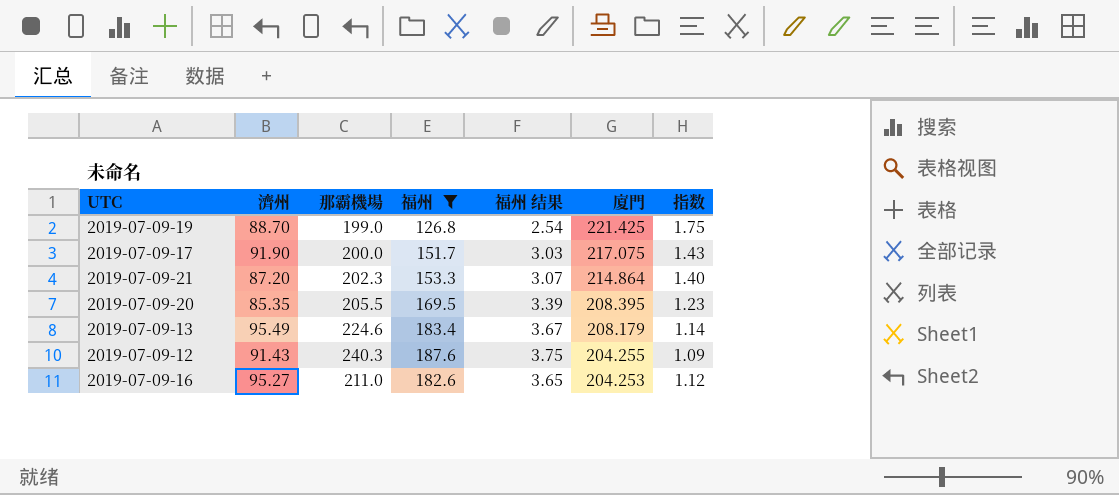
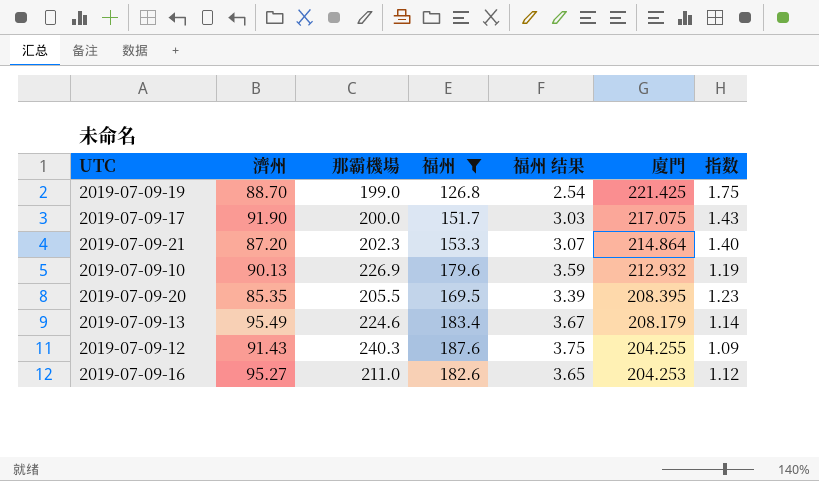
row 2019-07-09-10: none -> 90.13 | 226.9 | 179.6 | 3.59 | 212.932 | 1.19

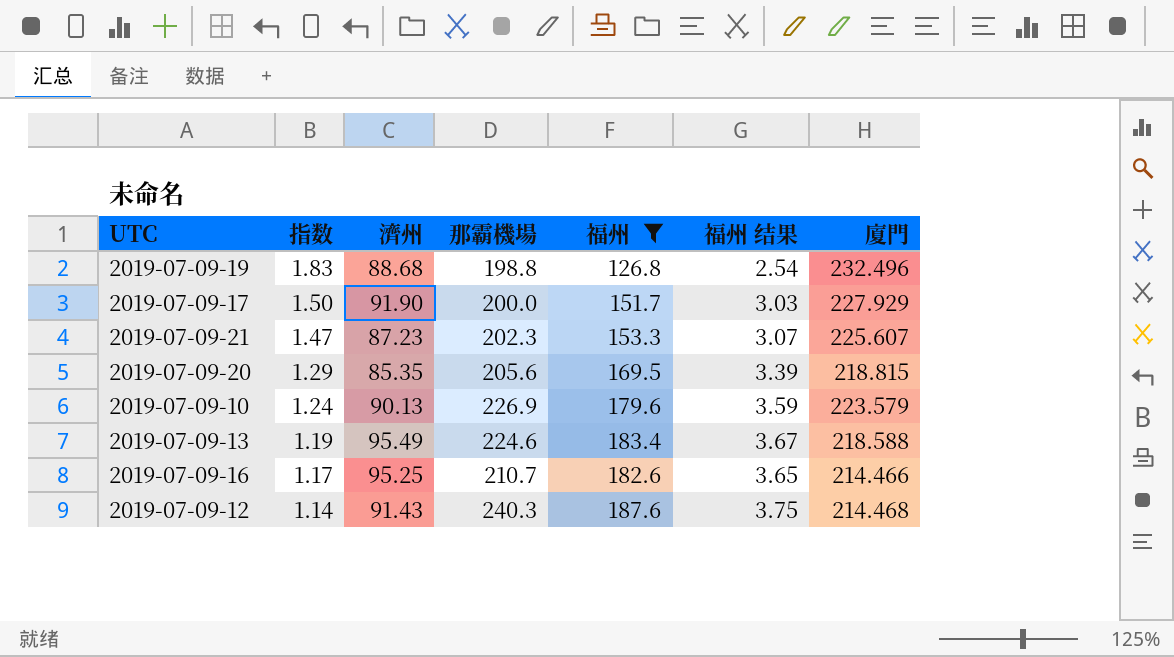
row order: 廈門 descending -> 指数 descending
column 指数 | position: 7 -> 2
2019-07-09-19 | 指数: 1.75 -> 1.83
2019-07-09-19 | 濟州: 88.70 -> 88.68
2019-07-09-19 | 那霸機場: 199.0 -> 198.8
2019-07-09-19 | 廈門: 221.425 -> 232.496
2019-07-09-17 | 指数: 1.43 -> 1.50
2019-07-09-17 | 廈門: 217.075 -> 227.929
2019-07-09-21 | 指数: 1.40 -> 1.47
2019-07-09-21 | 濟州: 87.20 -> 87.23
2019-07-09-21 | 廈門: 214.864 -> 225.607
2019-07-09-20 | 指数: 1.23 -> 1.29
2019-07-09-20 | 那霸機場: 205.5 -> 205.6
2019-07-09-20 | 廈門: 208.395 -> 218.815
2019-07-09-10 | 指数: 1.19 -> 1.24
2019-07-09-10 | 廈門: 212.932 -> 223.579
2019-07-09-13 | 指数: 1.14 -> 1.19
2019-07-09-13 | 廈門: 208.179 -> 218.588
2019-07-09-16 | 指数: 1.12 -> 1.17
2019-07-09-16 | 濟州: 95.27 -> 95.25
2019-07-09-16 | 那霸機場: 211.0 -> 210.7
2019-07-09-16 | 廈門: 204.253 -> 214.466
2019-07-09-12 | 指数: 1.09 -> 1.14
2019-07-09-12 | 廈門: 204.255 -> 214.468

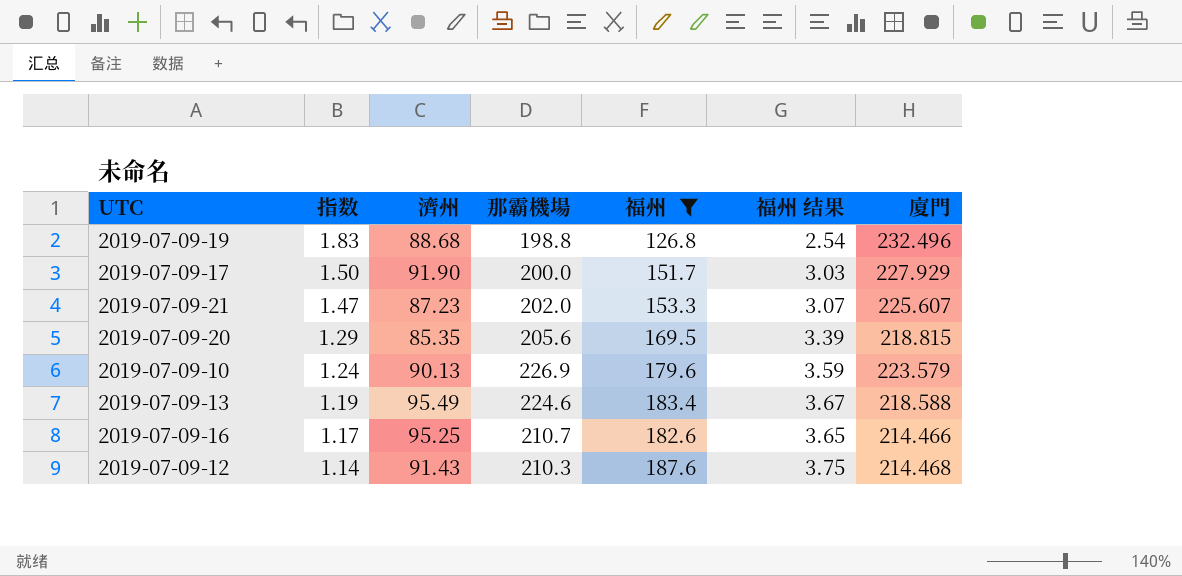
2019-07-09-21 | 那霸機場: 202.3 -> 202.0
2019-07-09-12 | 那霸機場: 240.3 -> 210.3

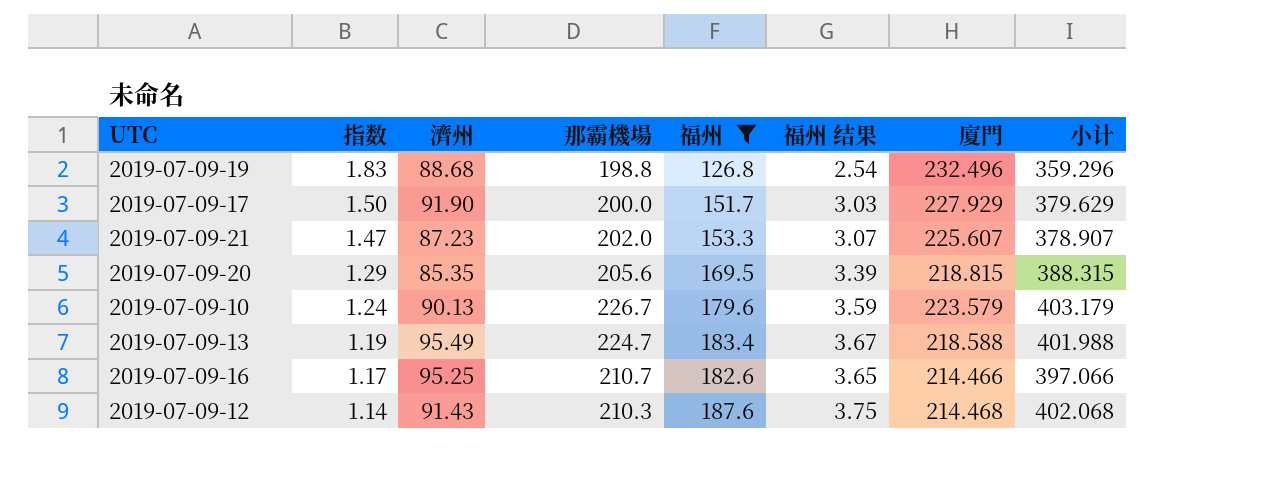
column 小计 | formula: none -> [福州] + [廈門]
2019-07-09-10 | 那霸機場: 226.9 -> 226.7
2019-07-09-13 | 那霸機場: 224.6 -> 224.7

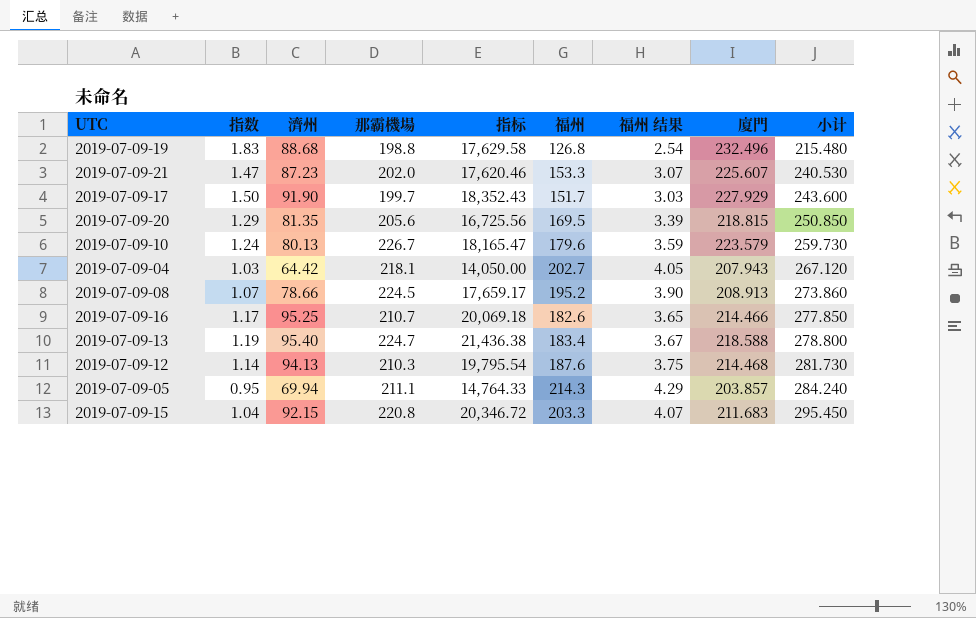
filter: 福州 <= 187.6 -> none
row order: 指数 descending -> 小计 ascending
column 指标 | formula: none -> [濟州] * [那霸機場]
column 小计 | formula: [福州] + [廈門] -> [濟州] + [福州]
2019-07-09-17 | 那霸機場: 200.0 -> 199.7
2019-07-09-20 | 濟州: 85.35 -> 81.35
2019-07-09-10 | 濟州: 90.13 -> 80.13
2019-07-09-13 | 濟州: 95.49 -> 95.40
2019-07-09-12 | 濟州: 91.43 -> 94.13

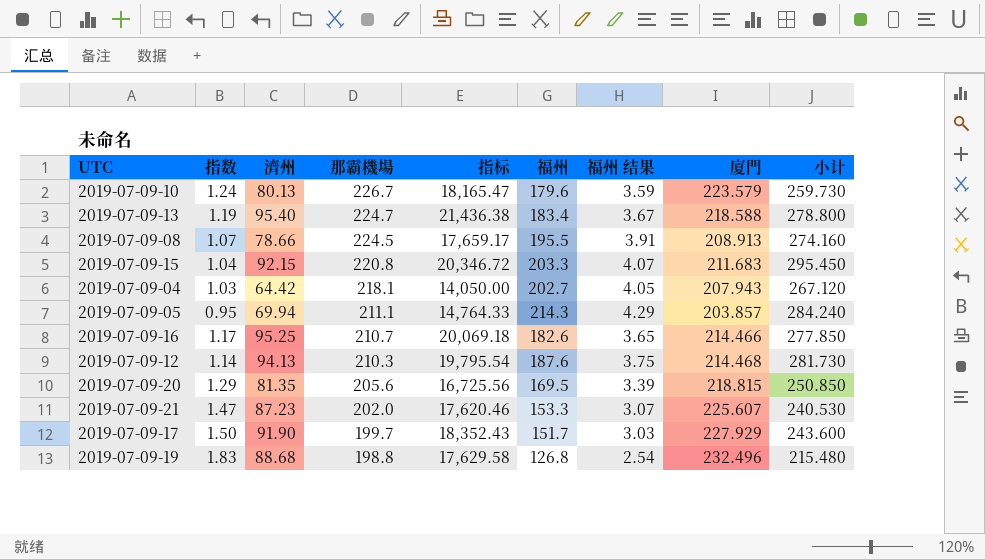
row order: 小计 ascending -> 那霸機場 descending
2019-07-09-08 | 福州: 195.2 -> 195.5
2019-07-09-08 | 福州 结果: 3.90 -> 3.91
2019-07-09-08 | 小计: 273.860 -> 274.160

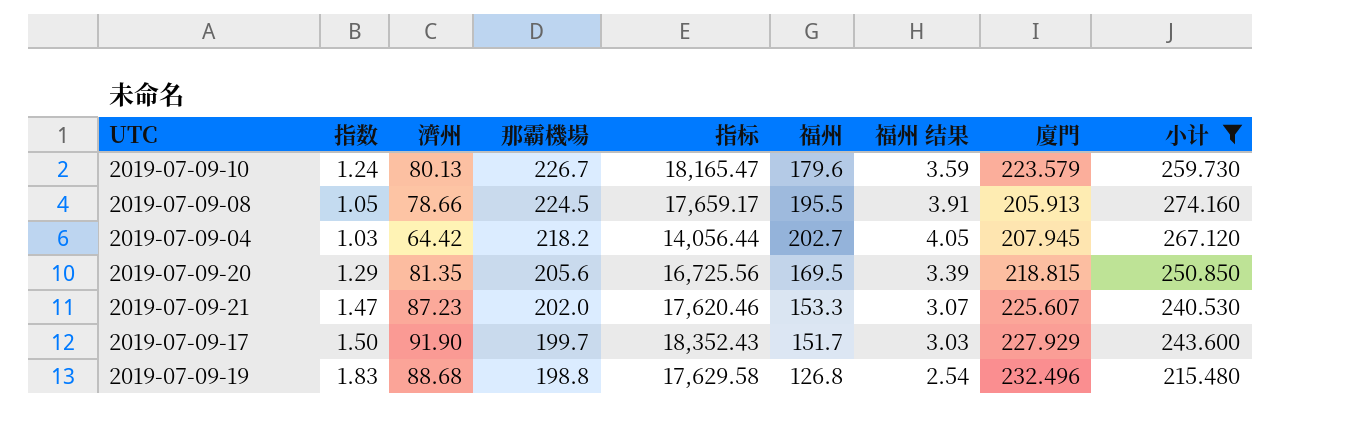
filter: none -> 小计 <= 274.160
2019-07-09-08 | 指数: 1.07 -> 1.05
2019-07-09-08 | 廈門: 208.913 -> 205.913
2019-07-09-04 | 那霸機場: 218.1 -> 218.2
2019-07-09-04 | 指标: 14,050.00 -> 14,056.44
2019-07-09-04 | 廈門: 207.943 -> 207.945

